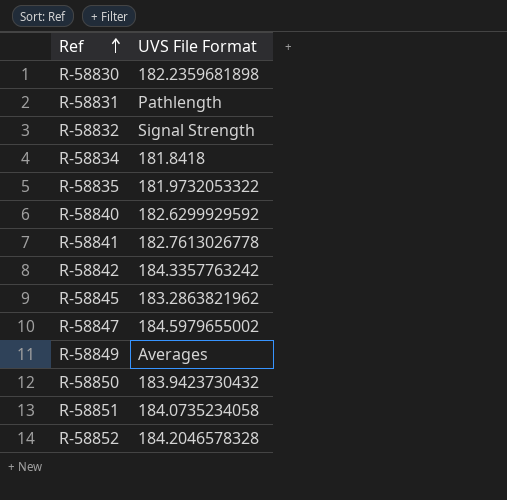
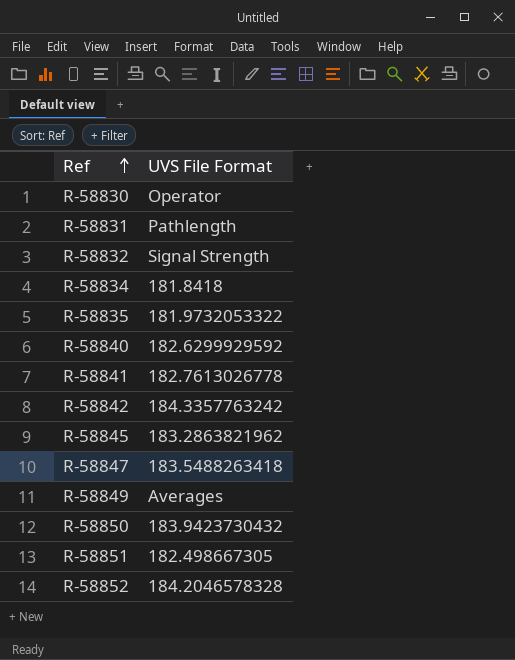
R-58830 | UVS File Format: 182.2359681898 -> Operator
R-58847 | UVS File Format: 184.5979655002 -> 183.5488263418
R-58851 | UVS File Format: 184.0735234058 -> 182.498667305

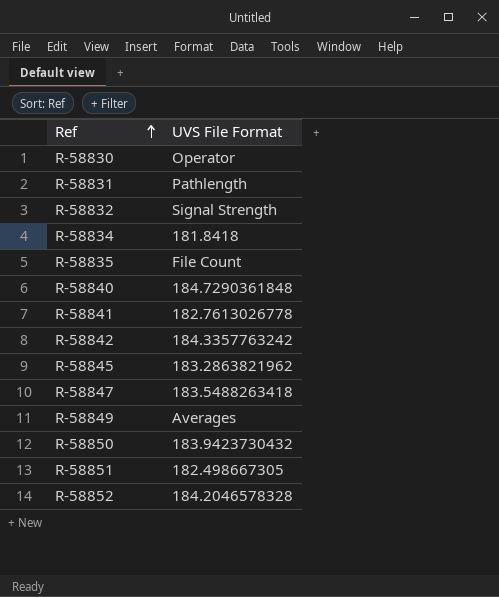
R-58835 | UVS File Format: 181.9732053322 -> File Count
R-58840 | UVS File Format: 182.6299929592 -> 184.7290361848

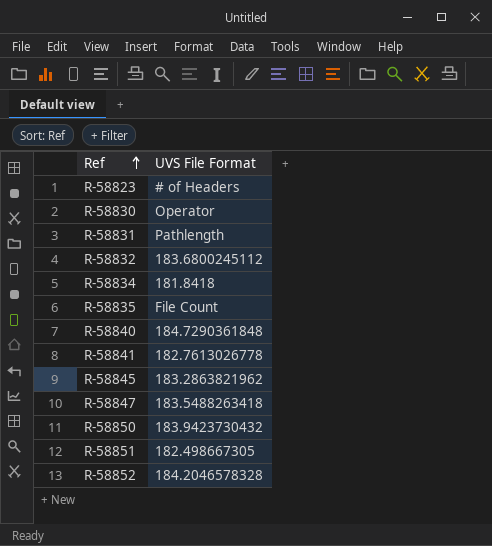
row R-58842: 184.3357763242 -> none
row R-58849: Averages -> none
row R-58823: none -> # of Headers
R-58832 | UVS File Format: Signal Strength -> 183.6800245112

